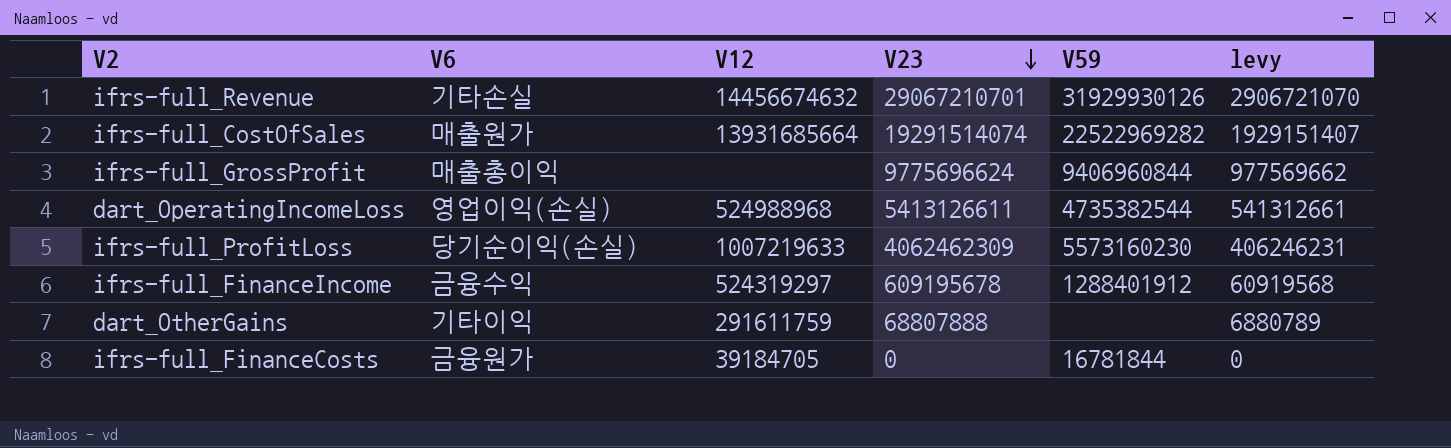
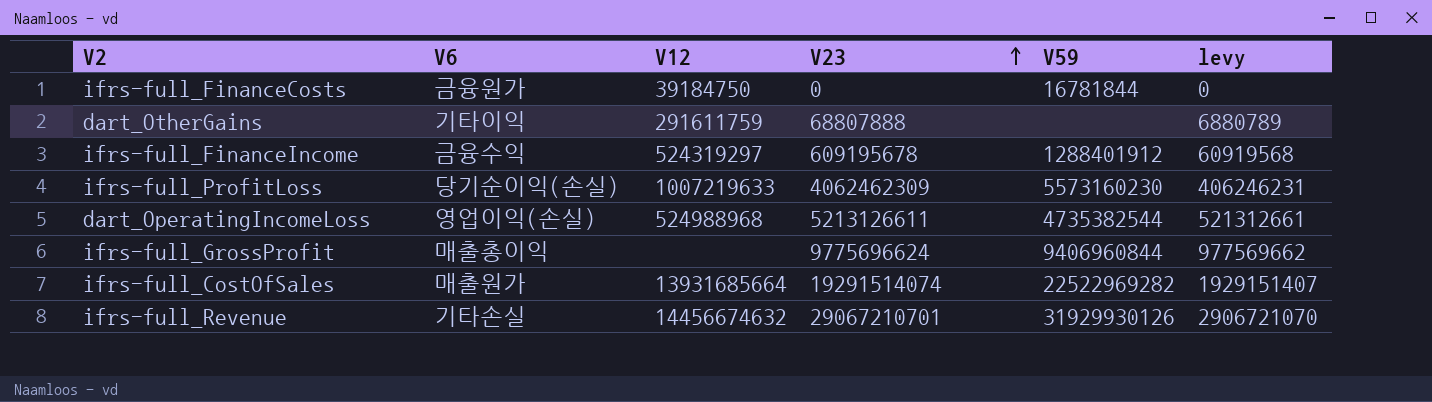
row order: V23 descending -> V23 ascending
ifrs-full_FinanceCosts | V12: 39184705 -> 39184750
dart_OperatingIncomeLoss | V23: 5413126611 -> 5213126611
dart_OperatingIncomeLoss | levy: 541312661 -> 521312661

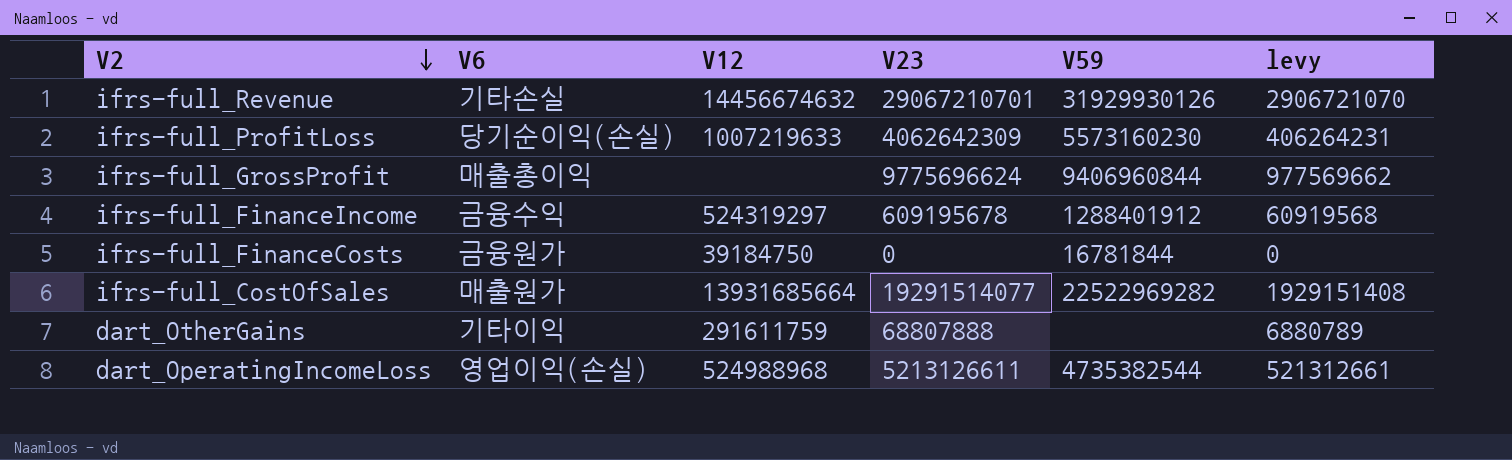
row order: V23 ascending -> V2 descending
ifrs-full_ProfitLoss | V23: 4062462309 -> 4062642309
ifrs-full_ProfitLoss | levy: 406246231 -> 406264231
ifrs-full_CostOfSales | V23: 19291514074 -> 19291514077
ifrs-full_CostOfSales | levy: 1929151407 -> 1929151408

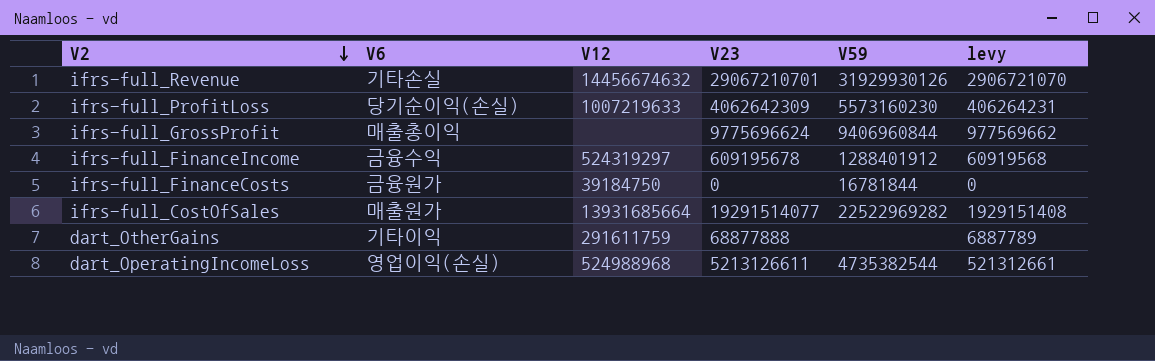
dart_OtherGains | V23: 68807888 -> 68877888
dart_OtherGains | levy: 6880789 -> 6887789

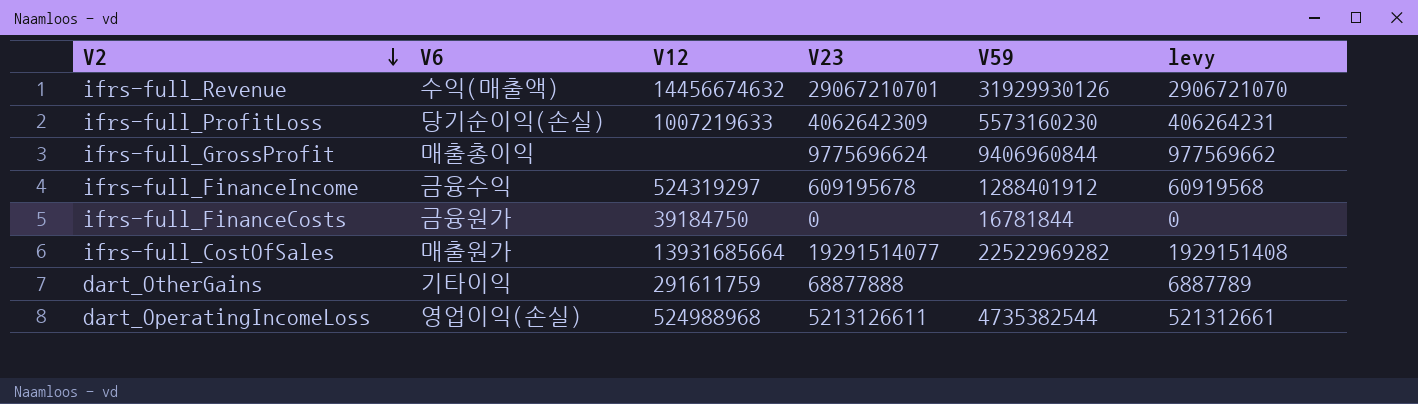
ifrs-full_Revenue | V6: 기타손실 -> 수익(매출액)

